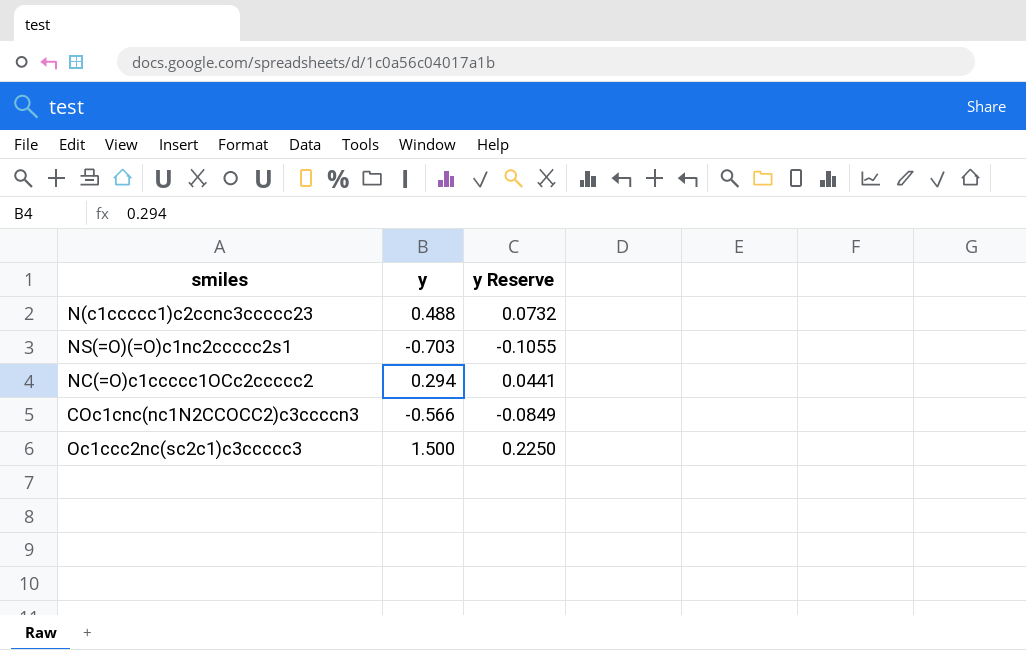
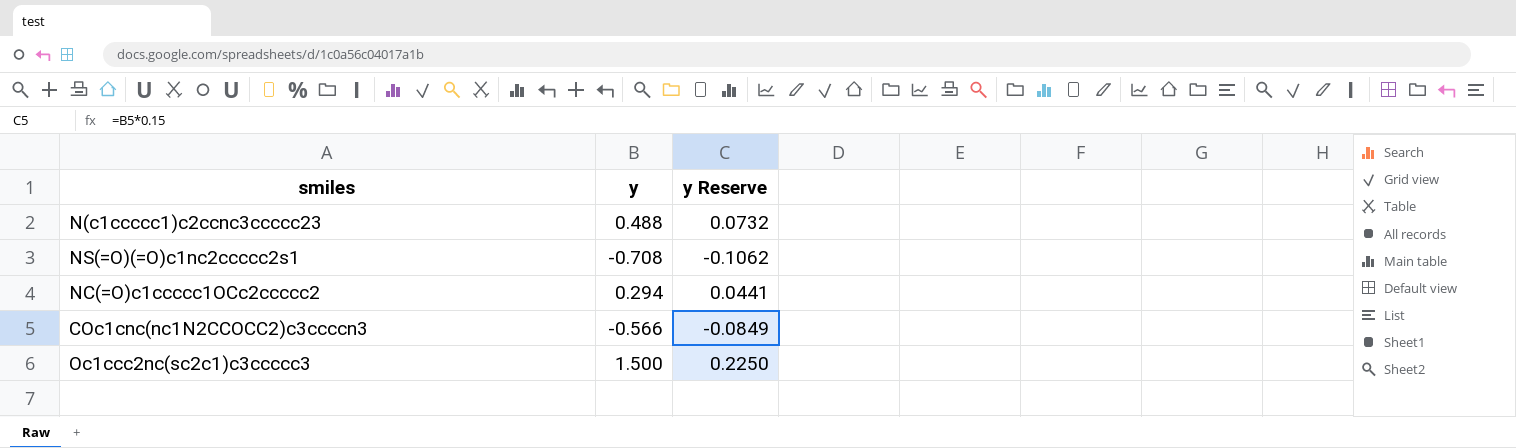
NS(=O)(=O)c1nc2ccccc2s1 | y: -0.703 -> -0.708
NS(=O)(=O)c1nc2ccccc2s1 | y Reserve: -0.1055 -> -0.1062

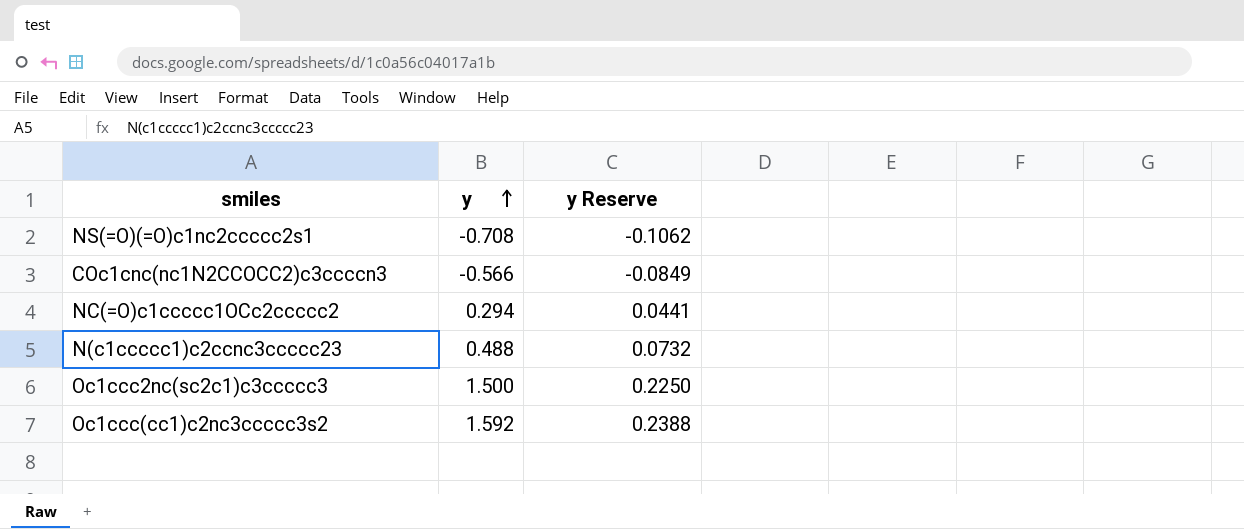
row order: none -> y ascending
row Oc1ccc(cc1)c2nc3ccccc3s2: none -> 1.592 | 0.2388

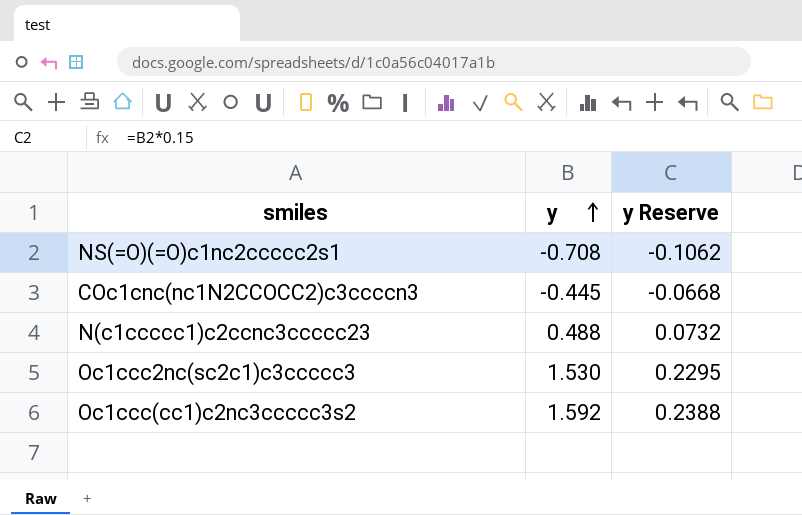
row NC(=O)c1ccccc1OCc2ccccc2: 0.294 | 0.0441 -> none
COc1cnc(nc1N2CCOCC2)c3ccccn3 | y: -0.566 -> -0.445
COc1cnc(nc1N2CCOCC2)c3ccccn3 | y Reserve: -0.0849 -> -0.0668
Oc1ccc2nc(sc2c1)c3ccccc3 | y: 1.500 -> 1.530
Oc1ccc2nc(sc2c1)c3ccccc3 | y Reserve: 0.2250 -> 0.2295

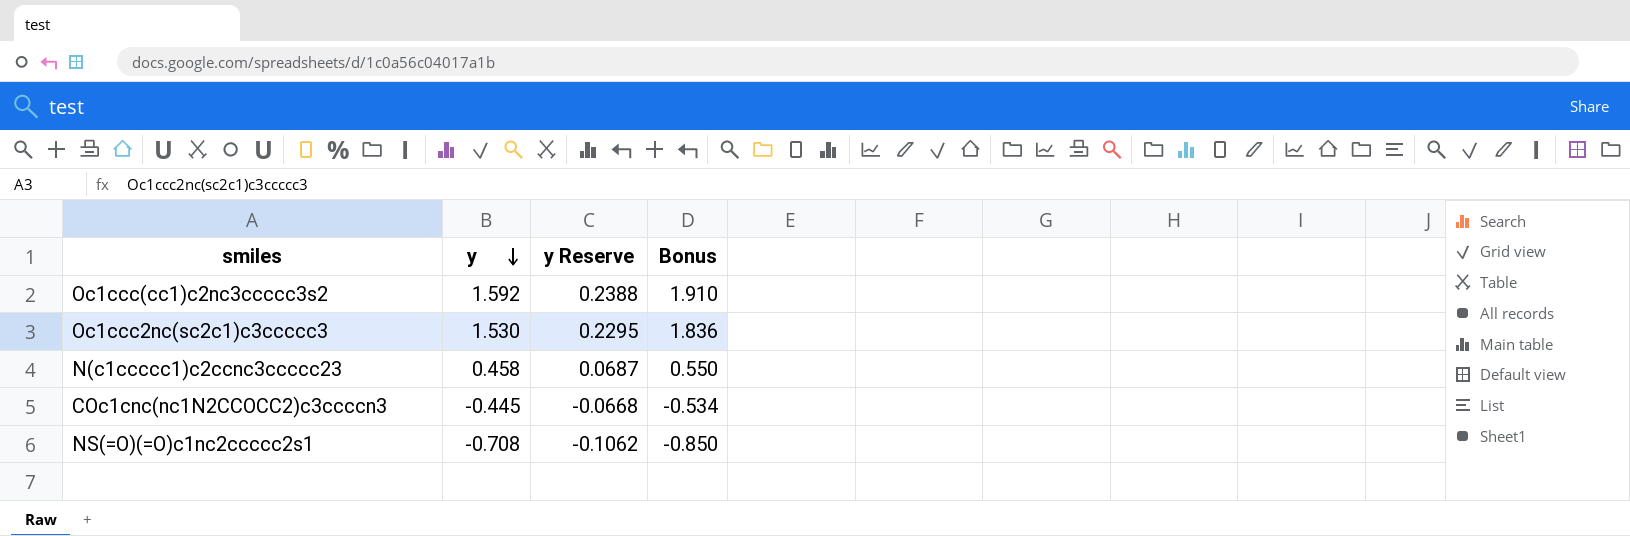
row order: y ascending -> y descending
column Bonus | formula: none -> [y] * 1.2
N(c1ccccc1)c2ccnc3ccccc23 | y: 0.488 -> 0.458
N(c1ccccc1)c2ccnc3ccccc23 | y Reserve: 0.0732 -> 0.0687

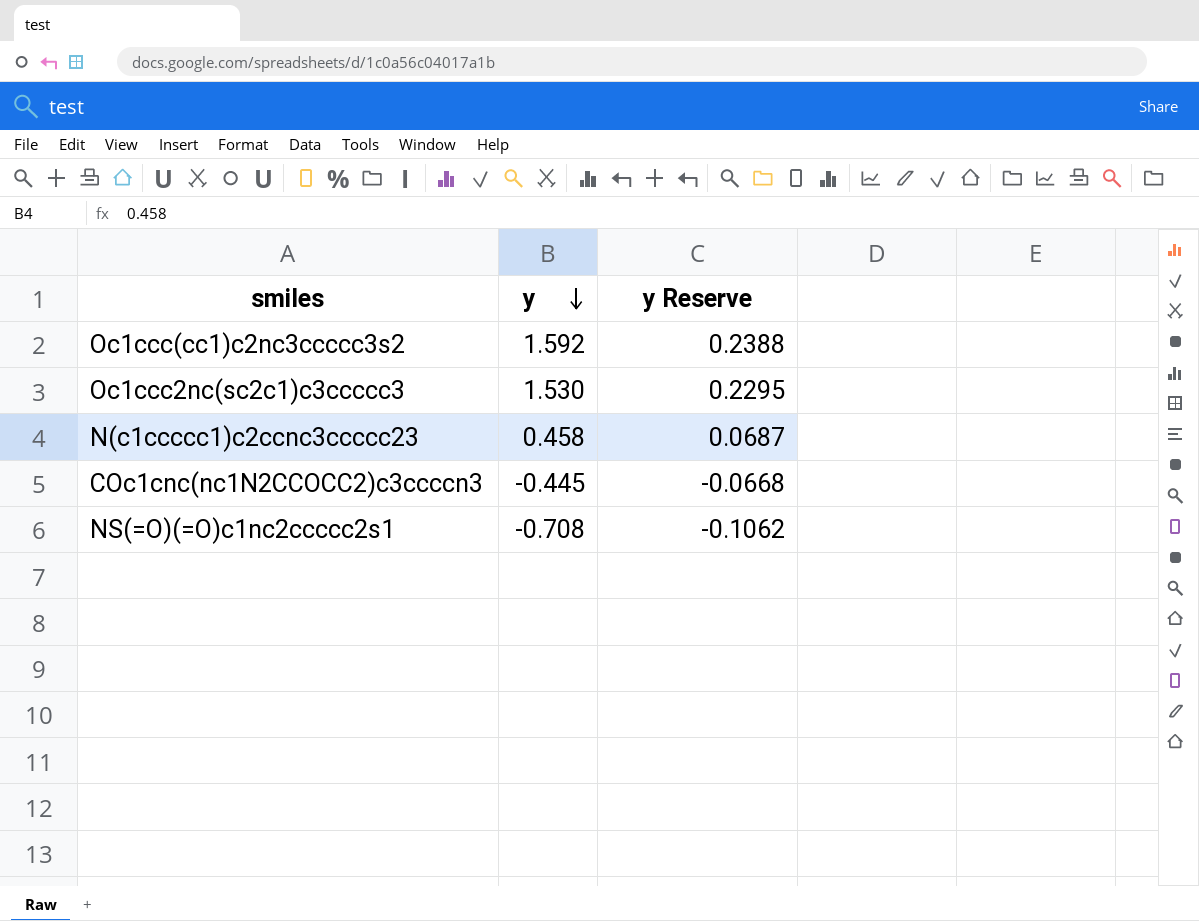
column Bonus | formula: [y] * 1.2 -> none

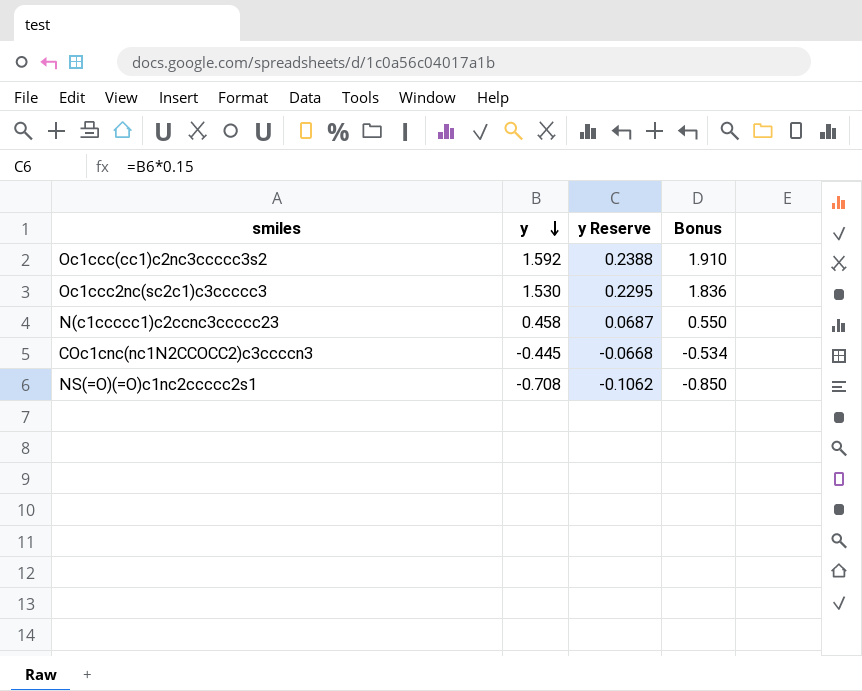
column Bonus | formula: none -> [y] * 1.2

